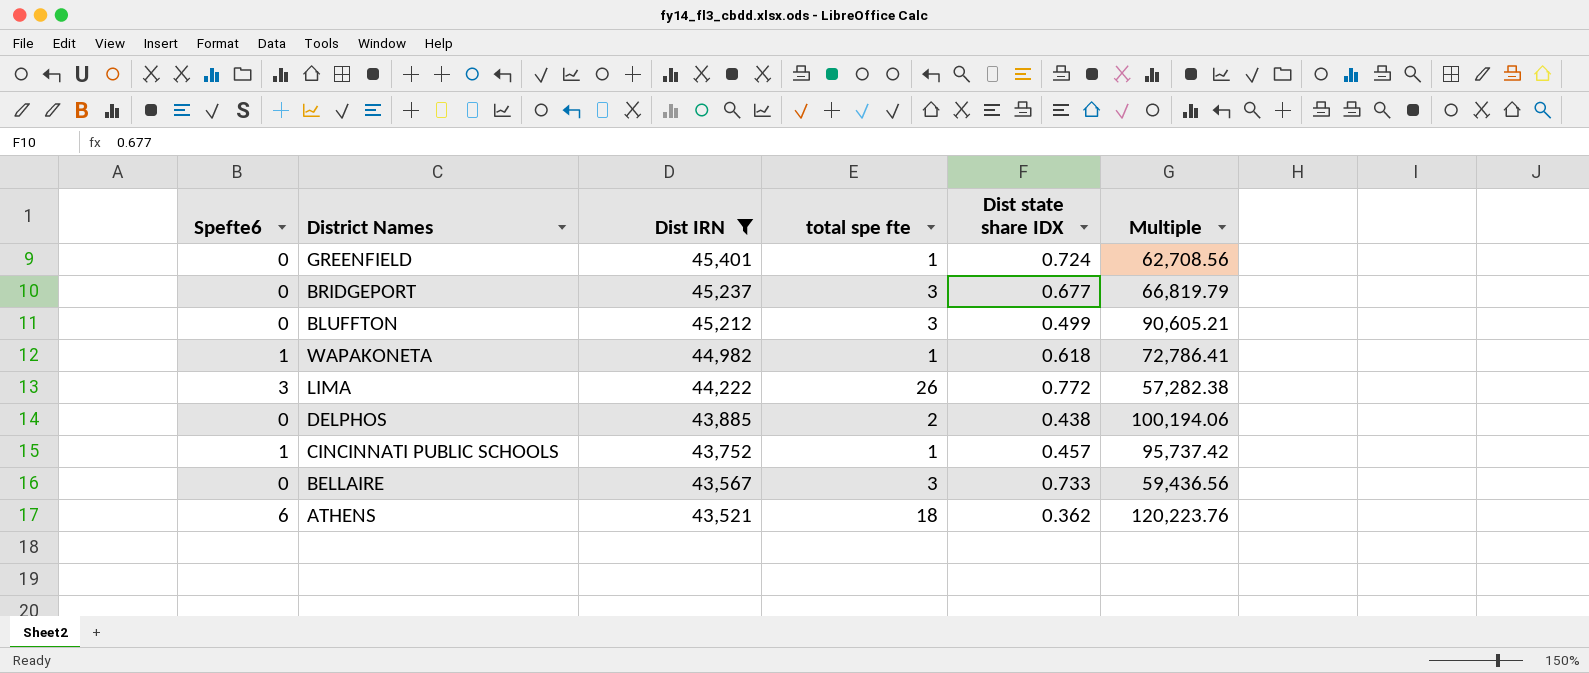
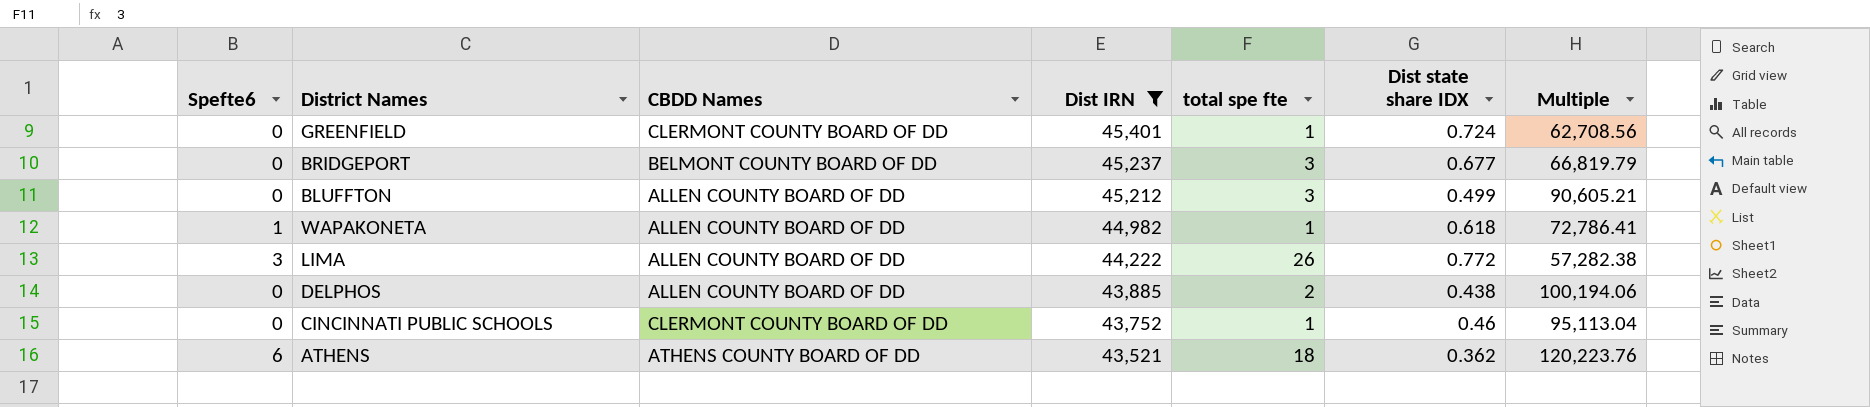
column CBDD Names | position: none -> 3
row BELLAIRE: 0 | 43,567 | 3 | 0.733 | 59,436.56 -> none
CINCINNATI PUBLIC SCHOOLS | Spefte6: 1 -> 0
CINCINNATI PUBLIC SCHOOLS | Dist state share IDX: 0.457 -> 0.46
CINCINNATI PUBLIC SCHOOLS | Multiple: 95,737.42 -> 95,113.04

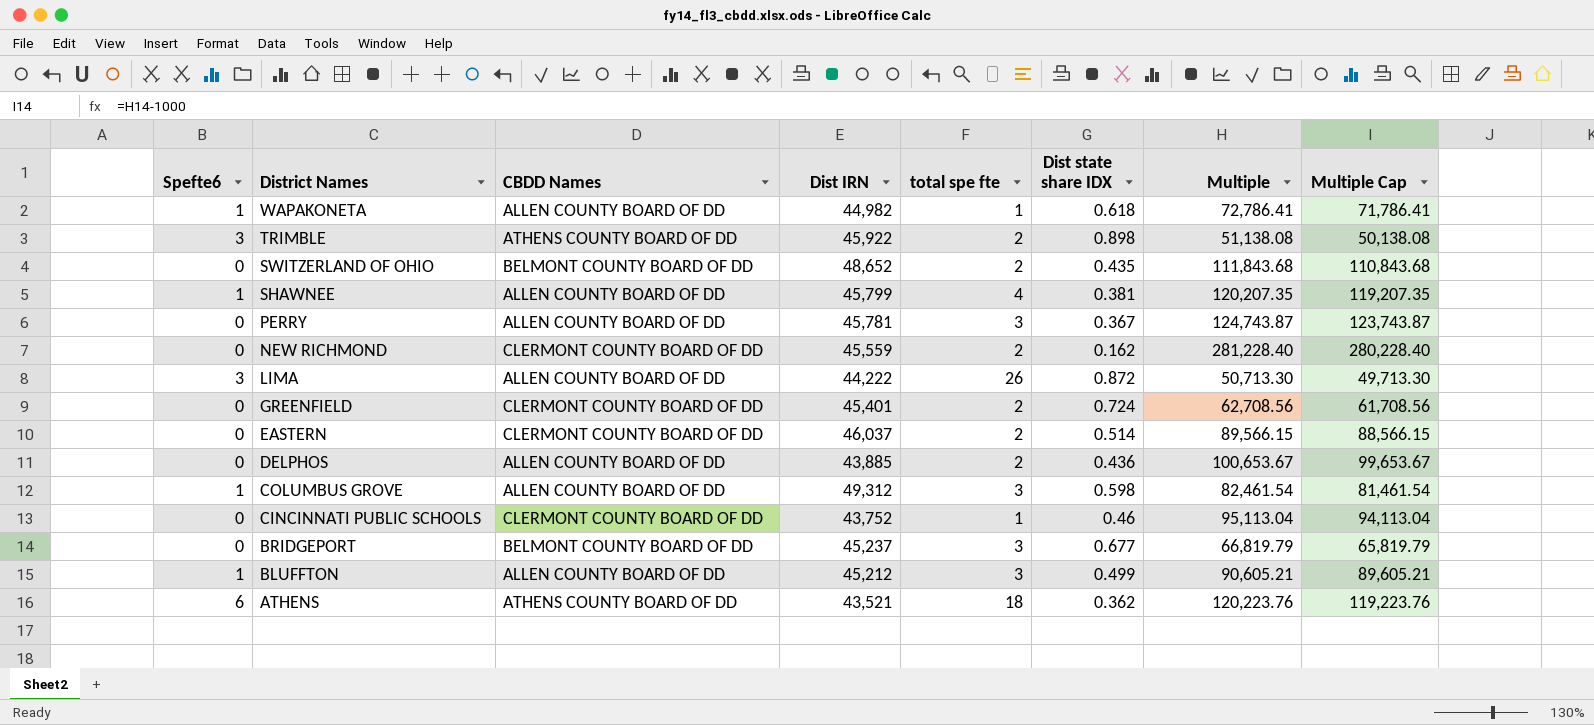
filter: Dist IRN <= 45,401 -> none
row order: Dist IRN descending -> District Names descending
column Multiple Cap | formula: none -> [Multiple] - 1000
LIMA | Dist state share IDX: 0.772 -> 0.872
LIMA | Multiple: 57,282.38 -> 50,713.30
GREENFIELD | total spe fte: 1 -> 2
DELPHOS | Dist state share IDX: 0.438 -> 0.436
DELPHOS | Multiple: 100,194.06 -> 100,653.67
BLUFFTON | Spefte6: 0 -> 1

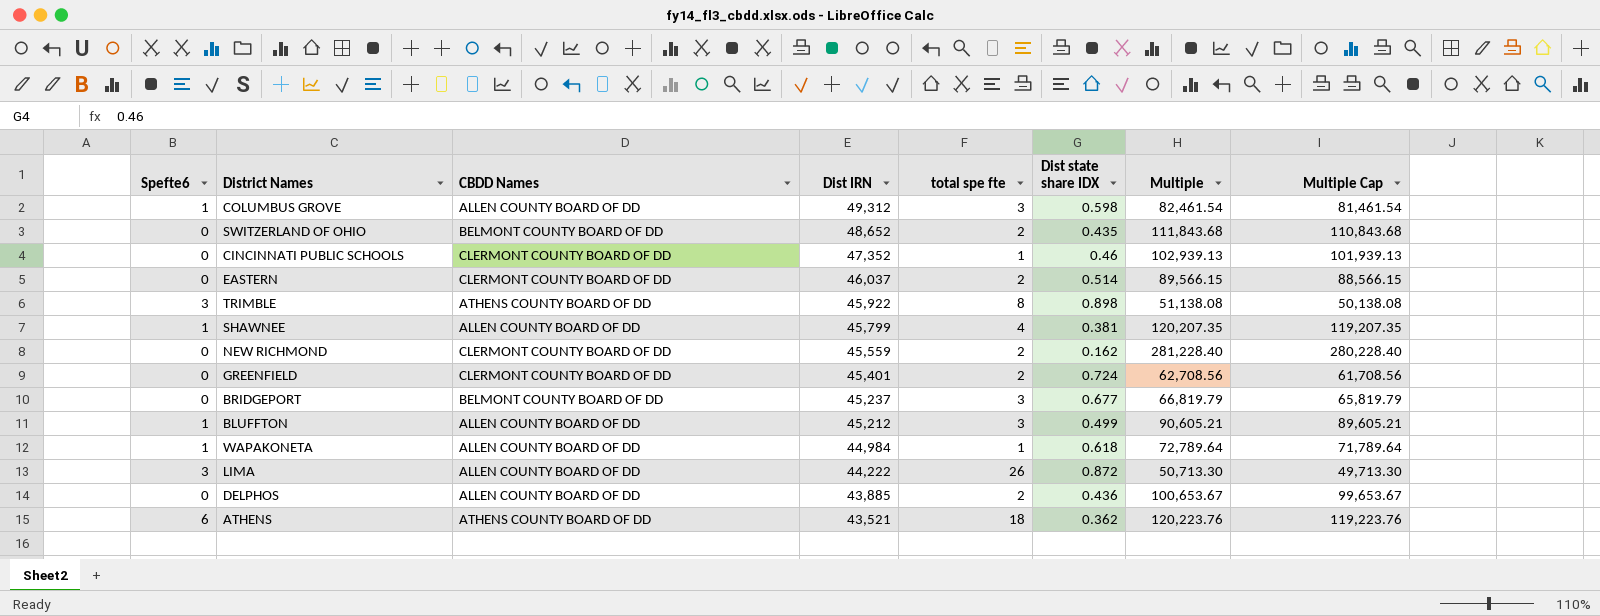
row order: District Names descending -> Dist IRN descending
row PERRY: 0 | ALLEN COUNTY BOARD OF DD | 45,781 | 3 | 0.367 | 124,743.87 | 123,743.87 -> none
CINCINNATI PUBLIC SCHOOLS | Dist IRN: 43,752 -> 47,352
CINCINNATI PUBLIC SCHOOLS | Multiple: 95,113.04 -> 102,939.13
CINCINNATI PUBLIC SCHOOLS | Multiple Cap: 94,113.04 -> 101,939.13
TRIMBLE | total spe fte: 2 -> 8
WAPAKONETA | Dist IRN: 44,982 -> 44,984
WAPAKONETA | Multiple: 72,786.41 -> 72,789.64
WAPAKONETA | Multiple Cap: 71,786.41 -> 71,789.64

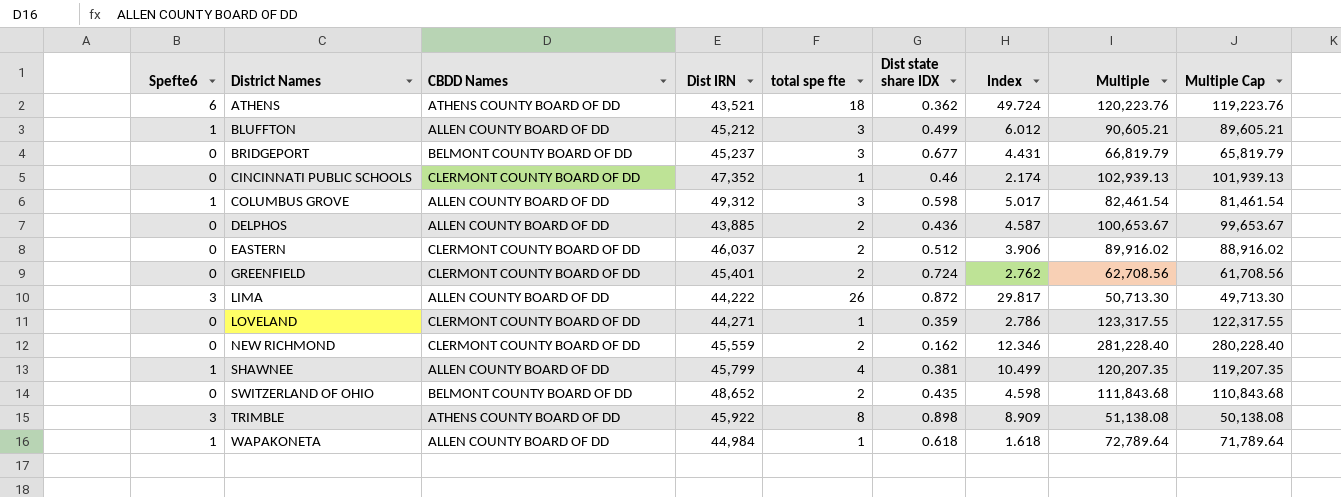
row order: Dist IRN descending -> District Names ascending
column Index | formula: none -> [total spe fte] / [Dist state share IDX]
EASTERN | Dist state share IDX: 0.514 -> 0.512
EASTERN | Multiple: 89,566.15 -> 89,916.02
EASTERN | Multiple Cap: 88,566.15 -> 88,916.02
row LOVELAND: none -> 0 | CLERMONT COUNTY BOARD OF DD | 44,271 | 1 | 0.359 | 2.786 | 123,317.55 | 122,317.55

